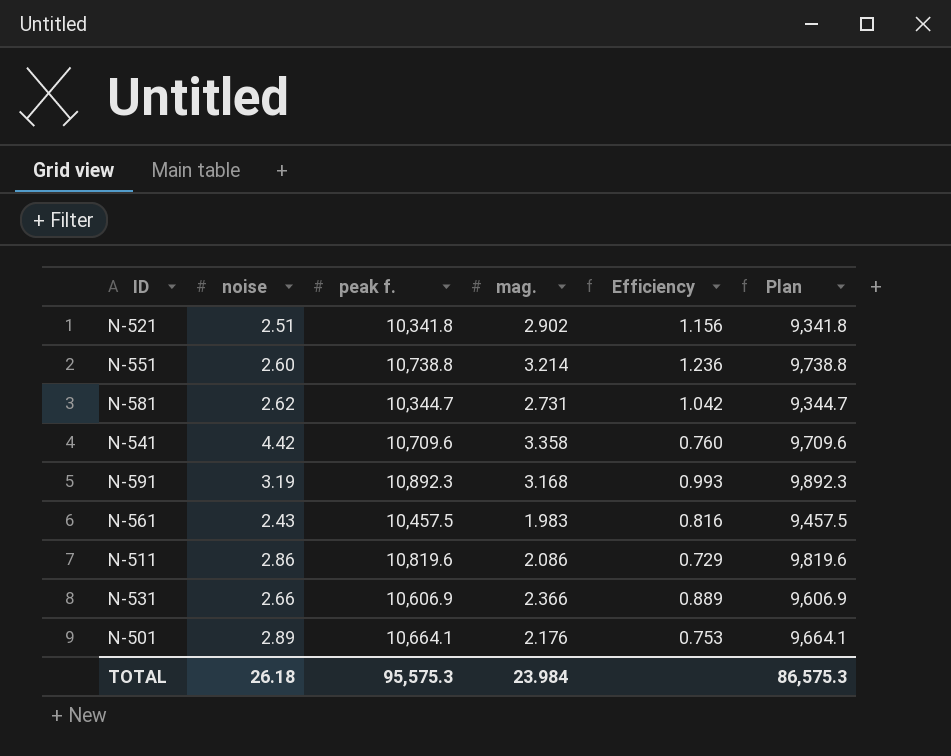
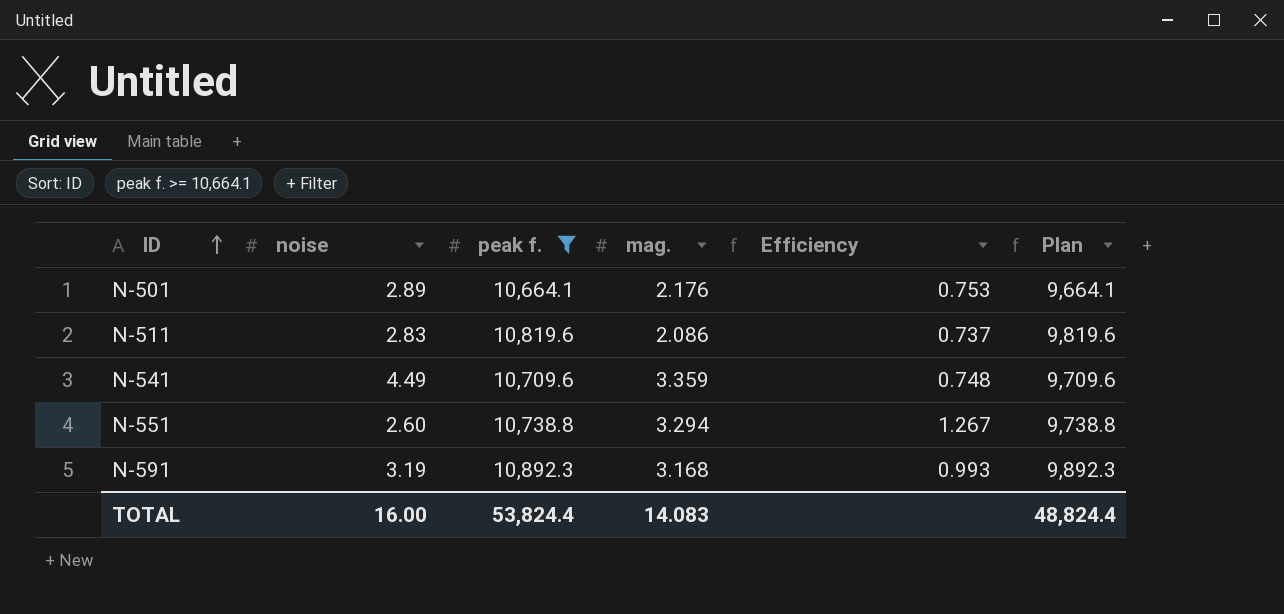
filter: none -> peak f. >= 10,664.1
row order: none -> ID ascending
N-511 | noise: 2.86 -> 2.83
N-511 | Efficiency: 0.729 -> 0.737
N-541 | noise: 4.42 -> 4.49
N-541 | mag.: 3.358 -> 3.359
N-541 | Efficiency: 0.760 -> 0.748
N-551 | mag.: 3.214 -> 3.294
N-551 | Efficiency: 1.236 -> 1.267
TOTAL | noise: 26.18 -> 16.00
TOTAL | peak f.: 95,575.3 -> 53,824.4
TOTAL | mag.: 23.984 -> 14.083
TOTAL | Plan: 86,575.3 -> 48,824.4

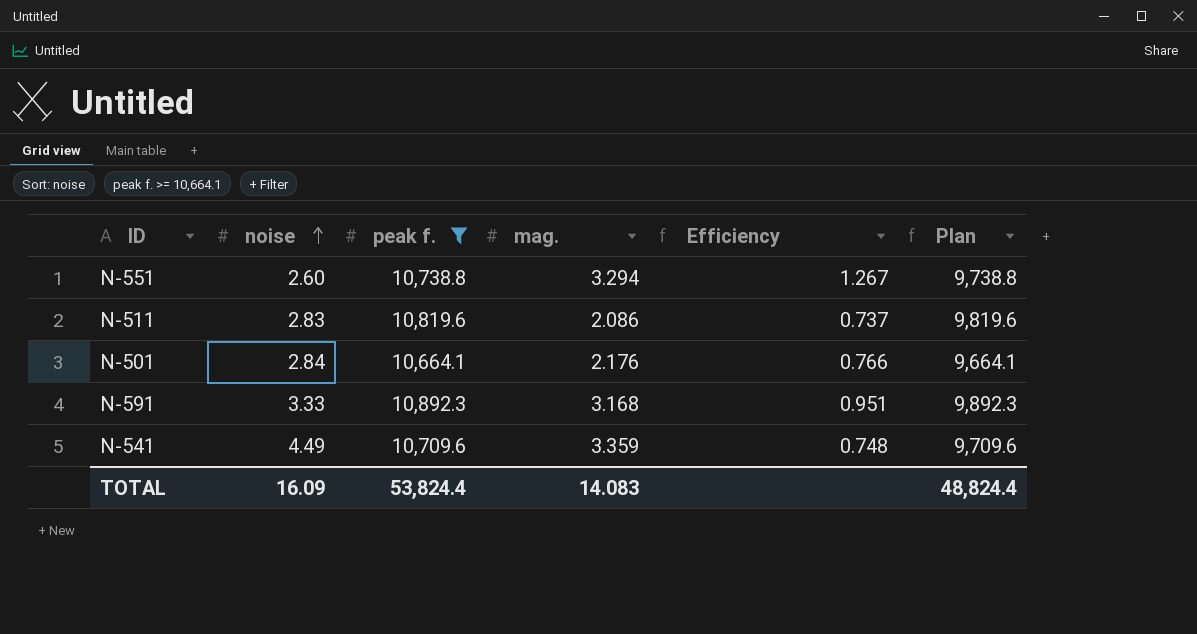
row order: ID ascending -> noise ascending
N-501 | noise: 2.89 -> 2.84
N-501 | Efficiency: 0.753 -> 0.766
N-591 | noise: 3.19 -> 3.33
N-591 | Efficiency: 0.993 -> 0.951
TOTAL | noise: 16.00 -> 16.09

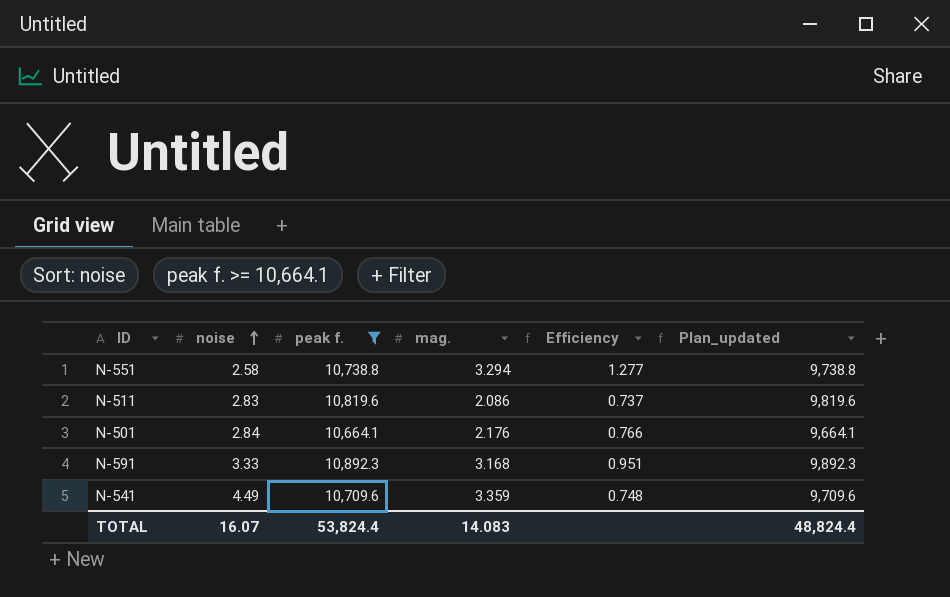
column name: Plan -> Plan_updated
N-551 | noise: 2.60 -> 2.58
N-551 | Efficiency: 1.267 -> 1.277
TOTAL | noise: 16.09 -> 16.07

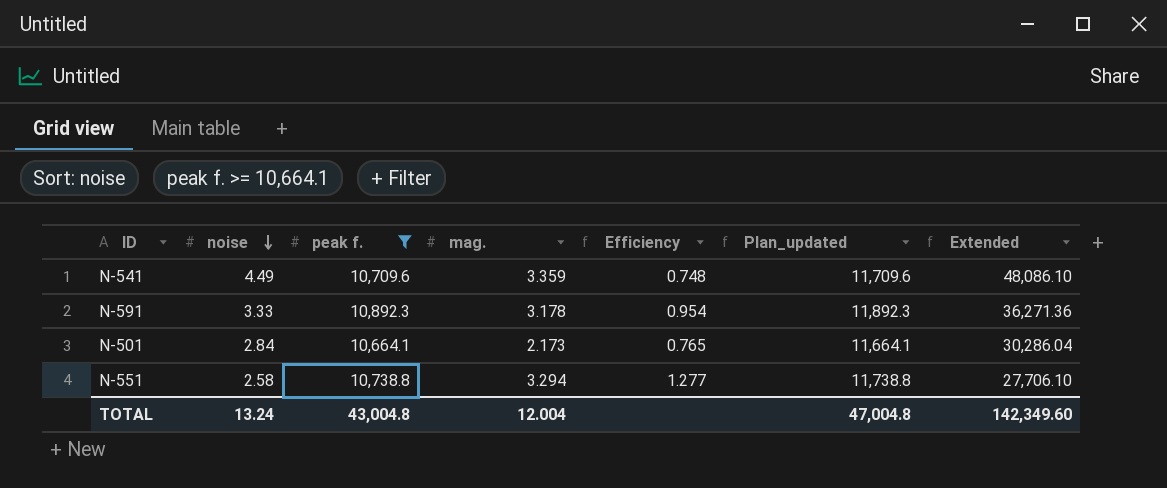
row order: noise ascending -> noise descending
column Plan_updated | formula: [peak f.] - 1000 -> [peak f.] + 1000
column Extended | formula: none -> [noise] * [peak f.]
row N-511: 2.83 | 10,819.6 | 2.086 | 0.737 | 9,819.6 -> none
N-591 | mag.: 3.168 -> 3.178
N-591 | Efficiency: 0.951 -> 0.954
N-501 | mag.: 2.176 -> 2.173
N-501 | Efficiency: 0.766 -> 0.765
TOTAL | noise: 16.07 -> 13.24
TOTAL | peak f.: 53,824.4 -> 43,004.8
TOTAL | mag.: 14.083 -> 12.004
TOTAL | Plan_updated: 48,824.4 -> 47,004.8

